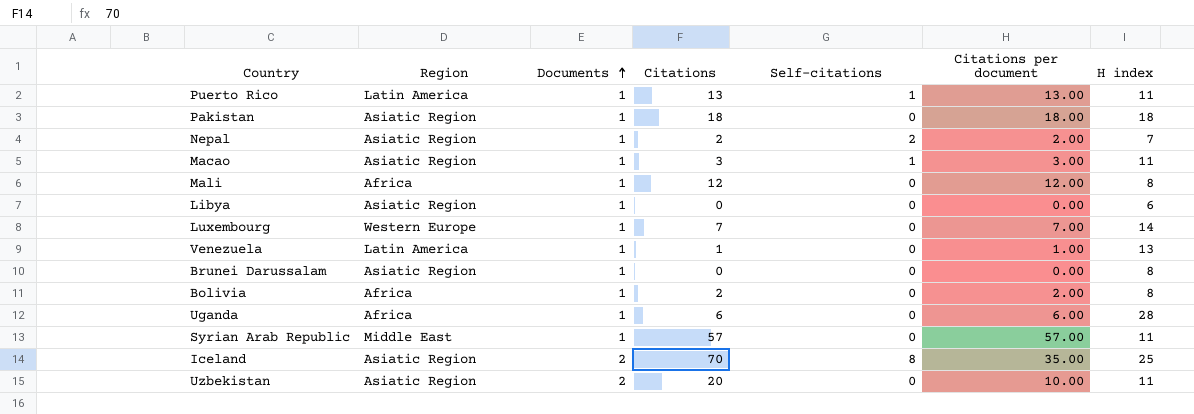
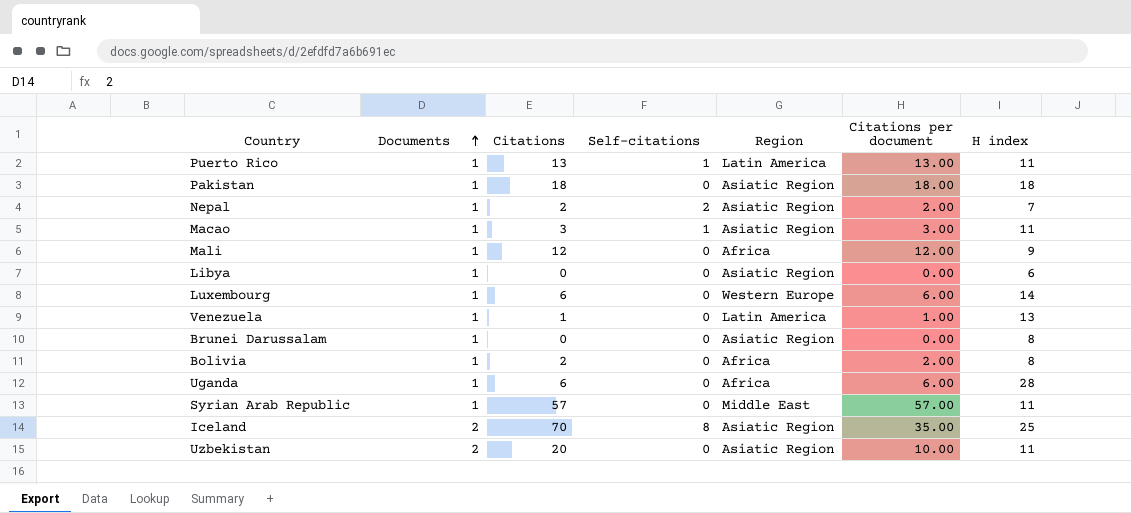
column Region | position: 2 -> 5
Mali | H index: 8 -> 9
Luxembourg | Citations: 7 -> 6
Luxembourg | Citations per document: 7.00 -> 6.00

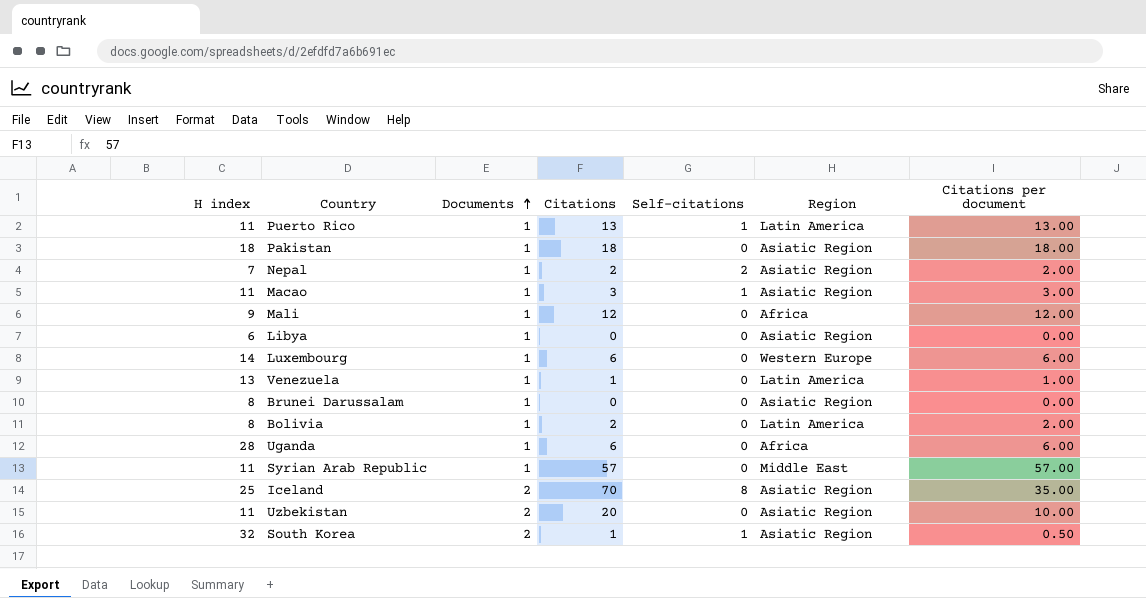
column H index | position: 7 -> 1
Bolivia | Region: Africa -> Latin America
row South Korea: none -> 32 | 2 | 1 | 1 | Asiatic Region | 0.50

